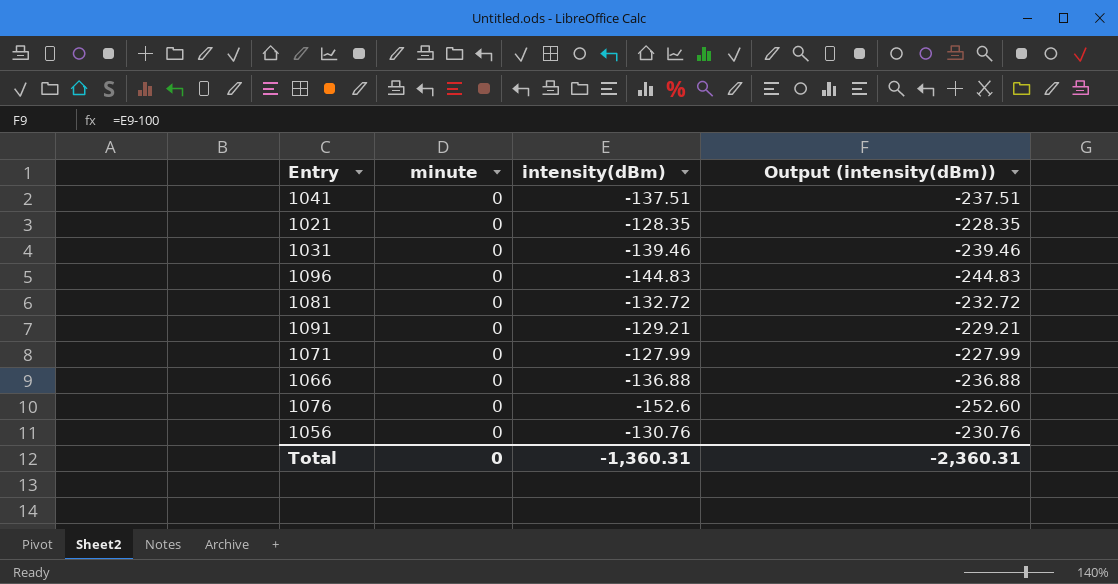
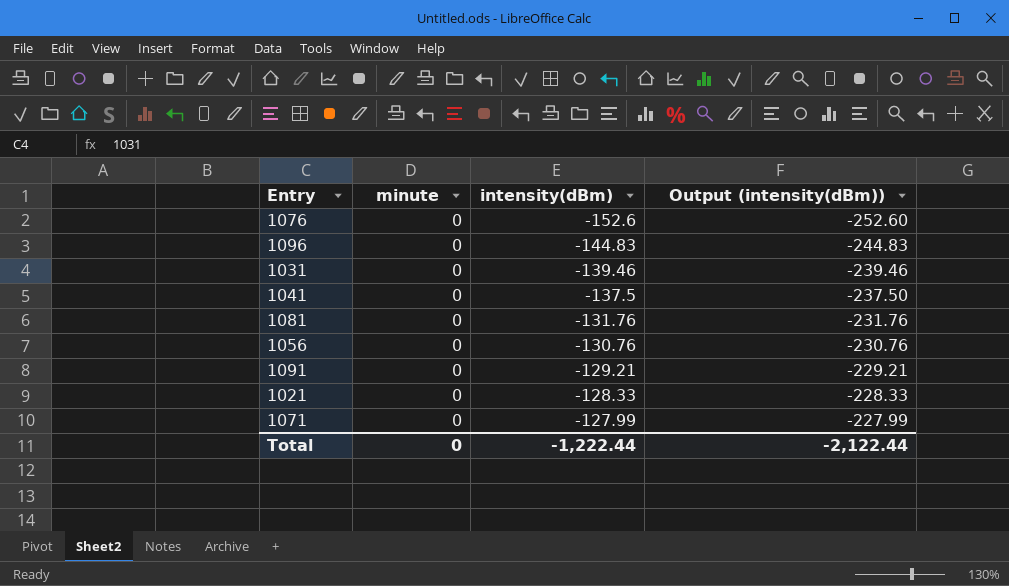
row order: none -> intensity(dBm) ascending
row 1066: 0 | -136.88 | -236.88 -> none
1041 | intensity(dBm): -137.51 -> -137.5
1041 | Output (intensity(dBm)): -237.51 -> -237.50
1081 | intensity(dBm): -132.72 -> -131.76
1081 | Output (intensity(dBm)): -232.72 -> -231.76
1021 | intensity(dBm): -128.35 -> -128.33
1021 | Output (intensity(dBm)): -228.35 -> -228.33
Total | intensity(dBm): -1,360.31 -> -1,222.44
Total | Output (intensity(dBm)): -2,360.31 -> -2,122.44

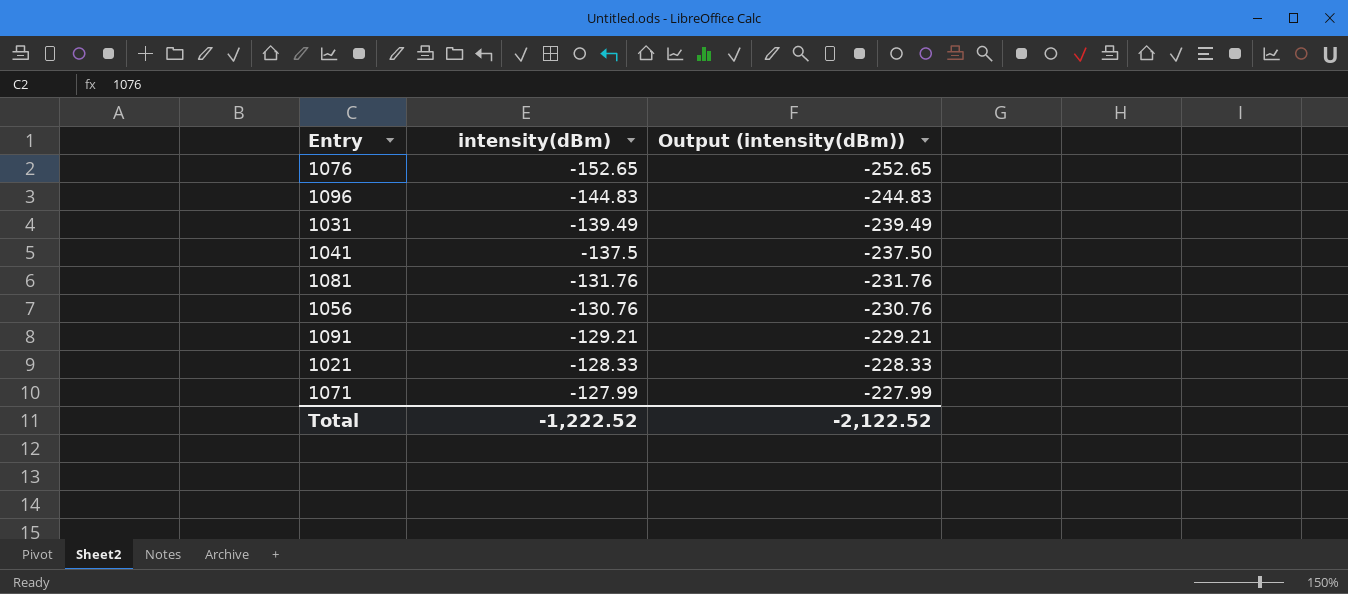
column minute | position: 2 -> none
1076 | intensity(dBm): -152.6 -> -152.65
1076 | Output (intensity(dBm)): -252.60 -> -252.65
1031 | intensity(dBm): -139.46 -> -139.49
1031 | Output (intensity(dBm)): -239.46 -> -239.49
Total | intensity(dBm): -1,222.44 -> -1,222.52
Total | Output (intensity(dBm)): -2,122.44 -> -2,122.52

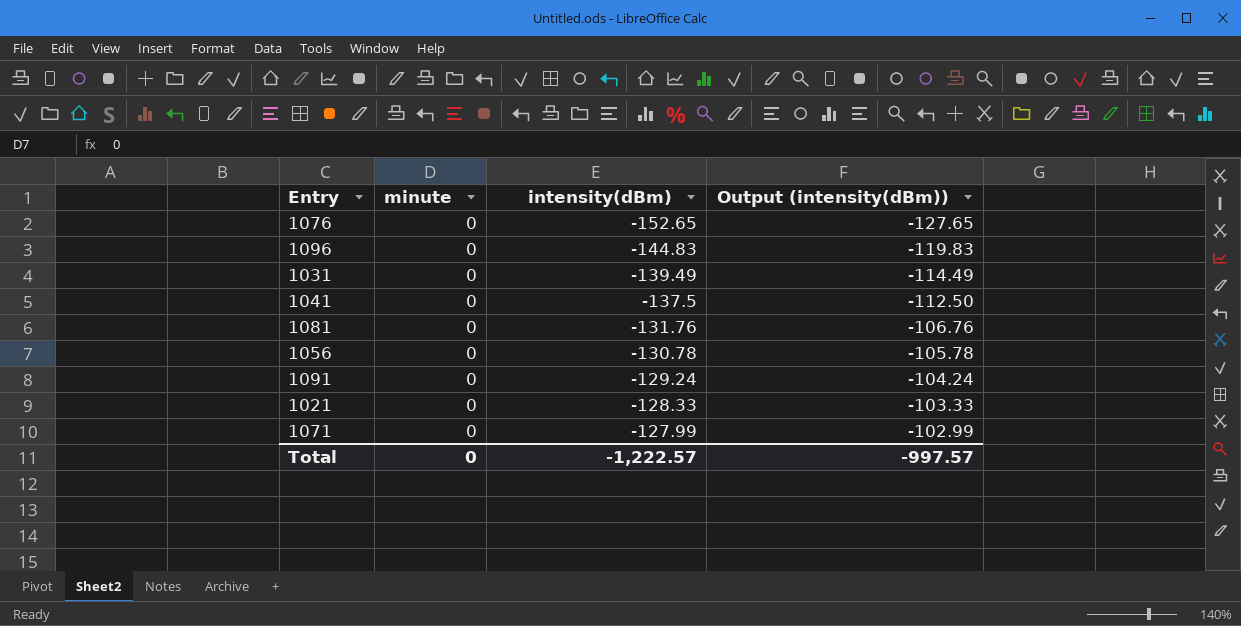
column minute | position: none -> 2
column Output (intensity(dBm)) | formula: [intensity(dBm)] - 100 -> [intensity(dBm)] + 25
1056 | intensity(dBm): -130.76 -> -130.78
1091 | intensity(dBm): -129.21 -> -129.24
Total | intensity(dBm): -1,222.52 -> -1,222.57
Total | Output (intensity(dBm)): -2,122.52 -> -997.57

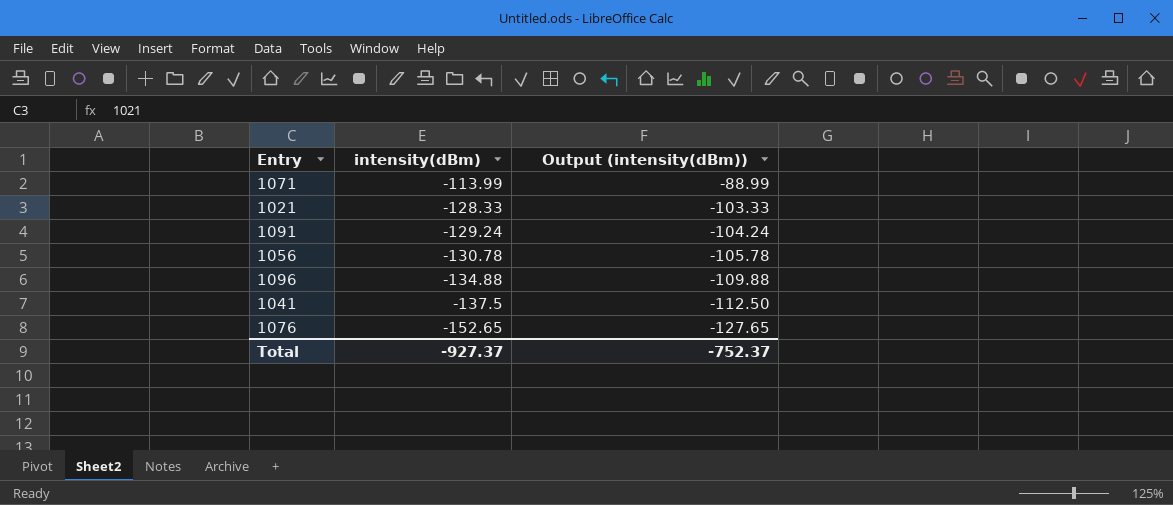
row order: intensity(dBm) ascending -> intensity(dBm) descending
column minute | position: 2 -> none
row 1031: 0 | -139.49 | -114.49 -> none
row 1081: 0 | -131.76 | -106.76 -> none
1071 | intensity(dBm): -127.99 -> -113.99
1071 | Output (intensity(dBm)): -102.99 -> -88.99
1096 | intensity(dBm): -144.83 -> -134.88
1096 | Output (intensity(dBm)): -119.83 -> -109.88
Total | intensity(dBm): -1,222.57 -> -927.37
Total | Output (intensity(dBm)): -997.57 -> -752.37

